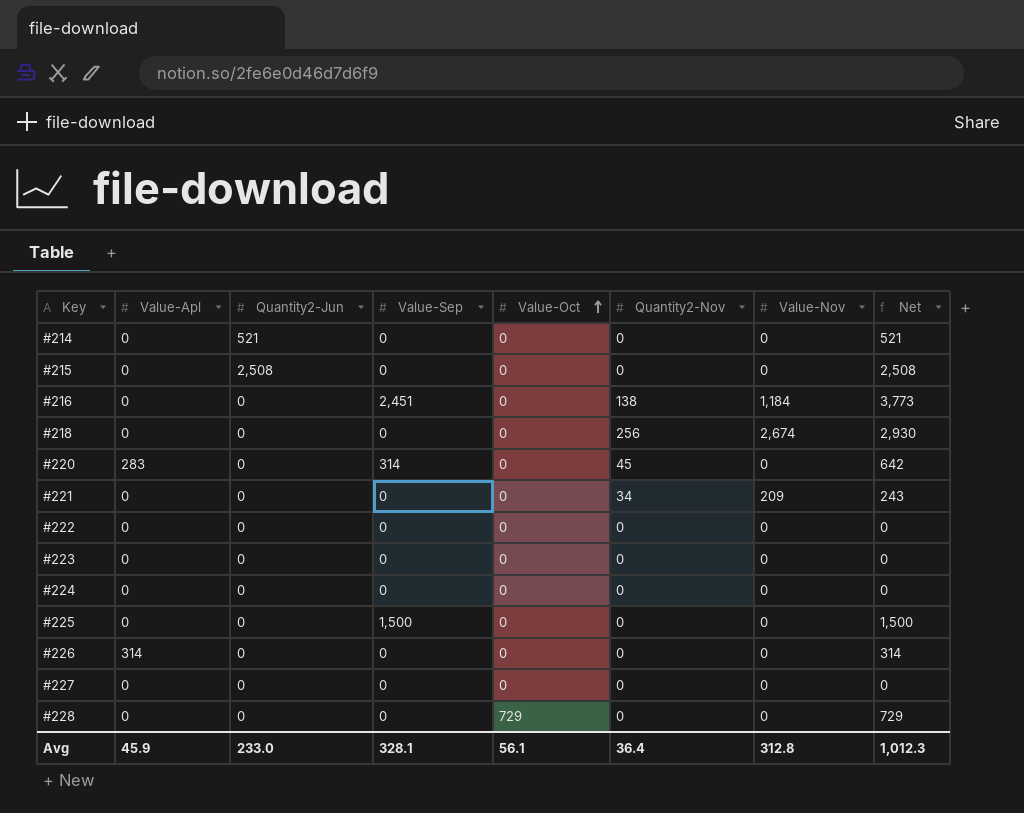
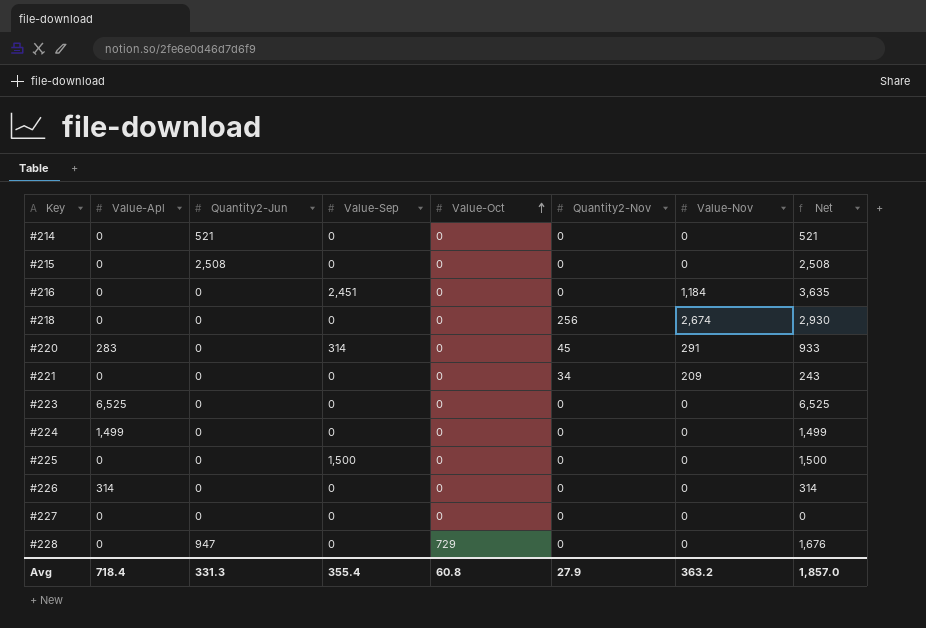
row #222: 0 | 0 | 0 | 0 | 0 | 0 | 0 -> none
#216 | Quantity2-Nov: 138 -> 0
#216 | Net: 3,773 -> 3,635
#220 | Value-Nov: 0 -> 291
#220 | Net: 642 -> 933
#223 | Value-Apl: 0 -> 6,525
#223 | Net: 0 -> 6,525
#224 | Value-Apl: 0 -> 1,499
#224 | Net: 0 -> 1,499
#228 | Quantity2-Jun: 0 -> 947
#228 | Net: 729 -> 1,676
Avg | Value-Apl: 45.9 -> 718.4
Avg | Quantity2-Jun: 233.0 -> 331.3
Avg | Value-Sep: 328.1 -> 355.4
Avg | Value-Oct: 56.1 -> 60.8
Avg | Quantity2-Nov: 36.4 -> 27.9
Avg | Value-Nov: 312.8 -> 363.2
Avg | Net: 1,012.3 -> 1,857.0

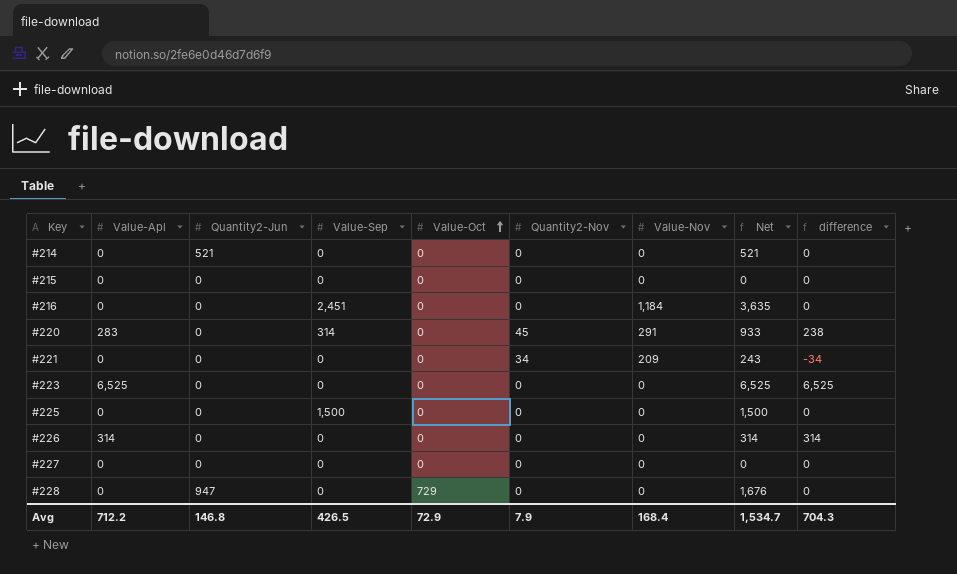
column difference | formula: none -> [Value-Apl] - [Quantity2-Nov]
row #218: 0 | 0 | 0 | 0 | 256 | 2,674 | 2,930 -> none
row #224: 1,499 | 0 | 0 | 0 | 0 | 0 | 1,499 -> none
#215 | Quantity2-Jun: 2,508 -> 0
#215 | Net: 2,508 -> 0
Avg | Value-Apl: 718.4 -> 712.2
Avg | Quantity2-Jun: 331.3 -> 146.8
Avg | Value-Sep: 355.4 -> 426.5
Avg | Value-Oct: 60.8 -> 72.9
Avg | Quantity2-Nov: 27.9 -> 7.9
Avg | Value-Nov: 363.2 -> 168.4
Avg | Net: 1,857.0 -> 1,534.7

